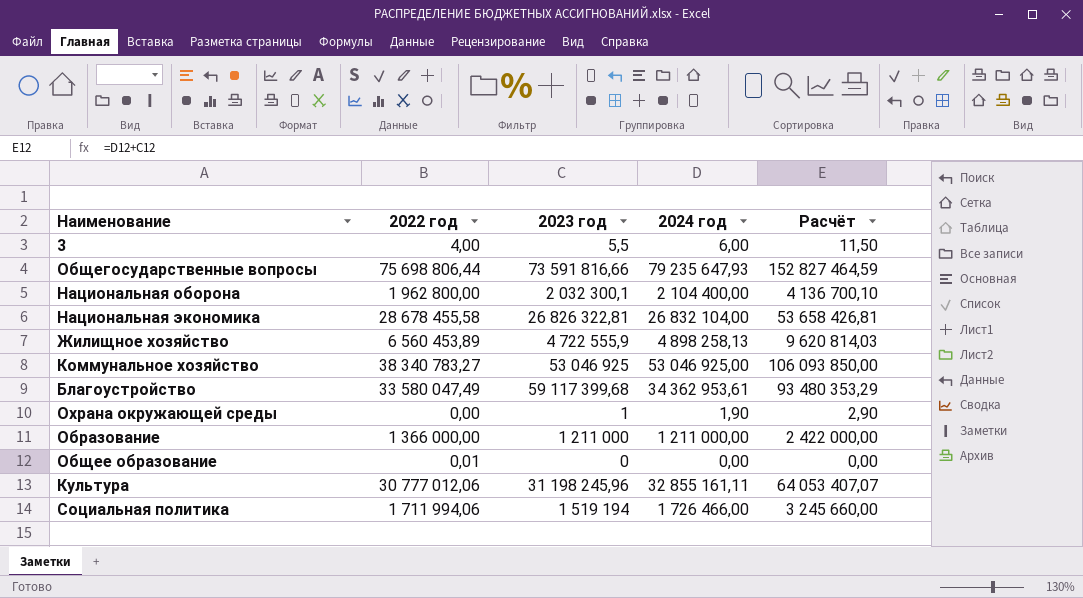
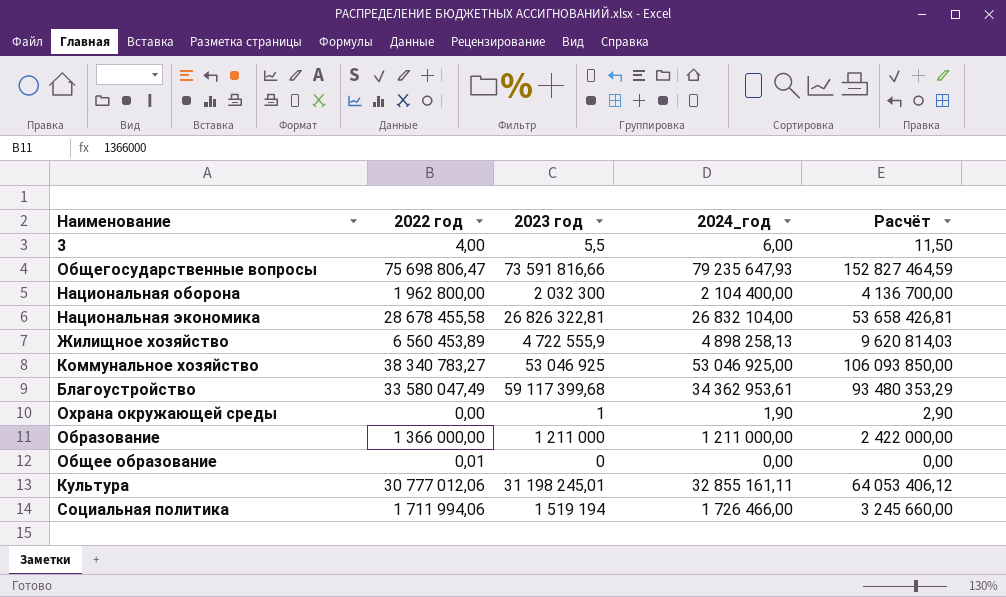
column name: 2024 год -> 2024_год
Общегосударственные вопросы | 2022 год: 75 698 806,44 -> 75 698 806,47
Национальная оборона | 2023 год: 2 032 300,1 -> 2 032 300
Национальная оборона | Расчёт: 4 136 700,10 -> 4 136 700,00
Культура | 2023 год: 31 198 245,96 -> 31 198 245,01
Культура | Расчёт: 64 053 407,07 -> 64 053 406,12

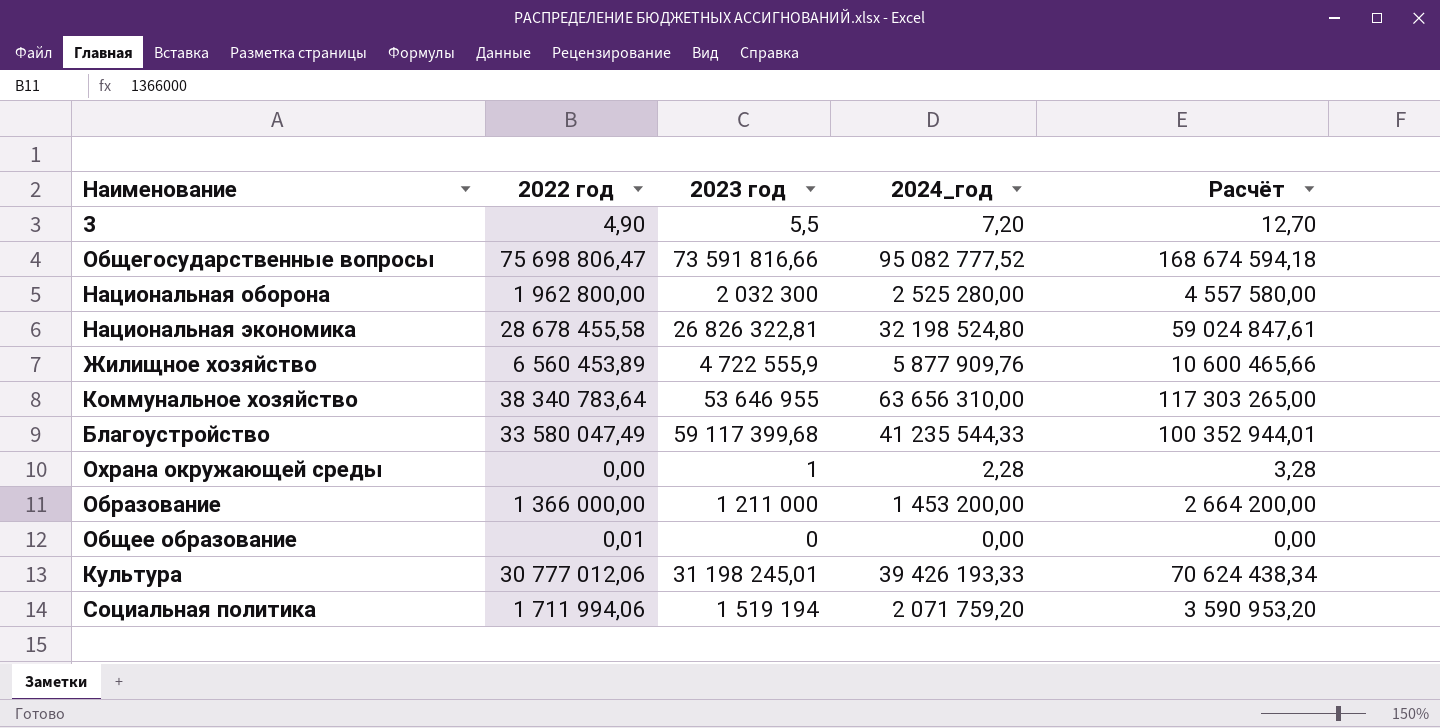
3 | 2022 год: 4,00 -> 4,90
3 | 2024_год: 6,00 -> 7,20
3 | Расчёт: 11,50 -> 12,70
Общегосударственные вопросы | 2024_год: 79 235 647,93 -> 95 082 777,52
Общегосударственные вопросы | Расчёт: 152 827 464,59 -> 168 674 594,18
Национальная оборона | 2024_год: 2 104 400,00 -> 2 525 280,00
Национальная оборона | Расчёт: 4 136 700,00 -> 4 557 580,00
Национальная экономика | 2024_год: 26 832 104,00 -> 32 198 524,80
Национальная экономика | Расчёт: 53 658 426,81 -> 59 024 847,61
Жилищное хозяйство | 2024_год: 4 898 258,13 -> 5 877 909,76
Жилищное хозяйство | Расчёт: 9 620 814,03 -> 10 600 465,66
Коммунальное хозяйство | 2022 год: 38 340 783,27 -> 38 340 783,64
Коммунальное хозяйство | 2023 год: 53 046 925 -> 53 646 955
Коммунальное хозяйство | 2024_год: 53 046 925,00 -> 63 656 310,00
Коммунальное хозяйство | Расчёт: 106 093 850,00 -> 117 303 265,00
Благоустройство | 2024_год: 34 362 953,61 -> 41 235 544,33
Благоустройство | Расчёт: 93 480 353,29 -> 100 352 944,01
Охрана окружающей среды | 2024_год: 1,90 -> 2,28
Охрана окружающей среды | Расчёт: 2,90 -> 3,28
Образование | 2024_год: 1 211 000,00 -> 1 453 200,00
Образование | Расчёт: 2 422 000,00 -> 2 664 200,00
Культура | 2024_год: 32 855 161,11 -> 39 426 193,33
Культура | Расчёт: 64 053 406,12 -> 70 624 438,34
Социальная политика | 2024_год: 1 726 466,00 -> 2 071 759,20
Социальная политика | Расчёт: 3 245 660,00 -> 3 590 953,20

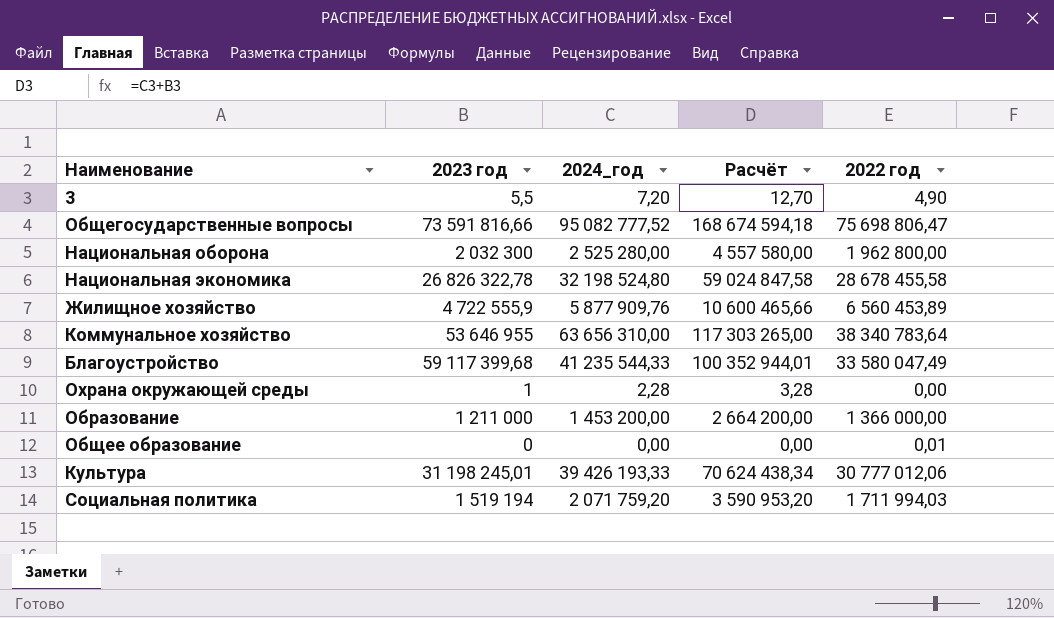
column 2022 год | position: 2 -> 5
Национальная экономика | 2023 год: 26 826 322,81 -> 26 826 322,78
Национальная экономика | Расчёт: 59 024 847,61 -> 59 024 847,58
Социальная политика | 2022 год: 1 711 994,06 -> 1 711 994,03

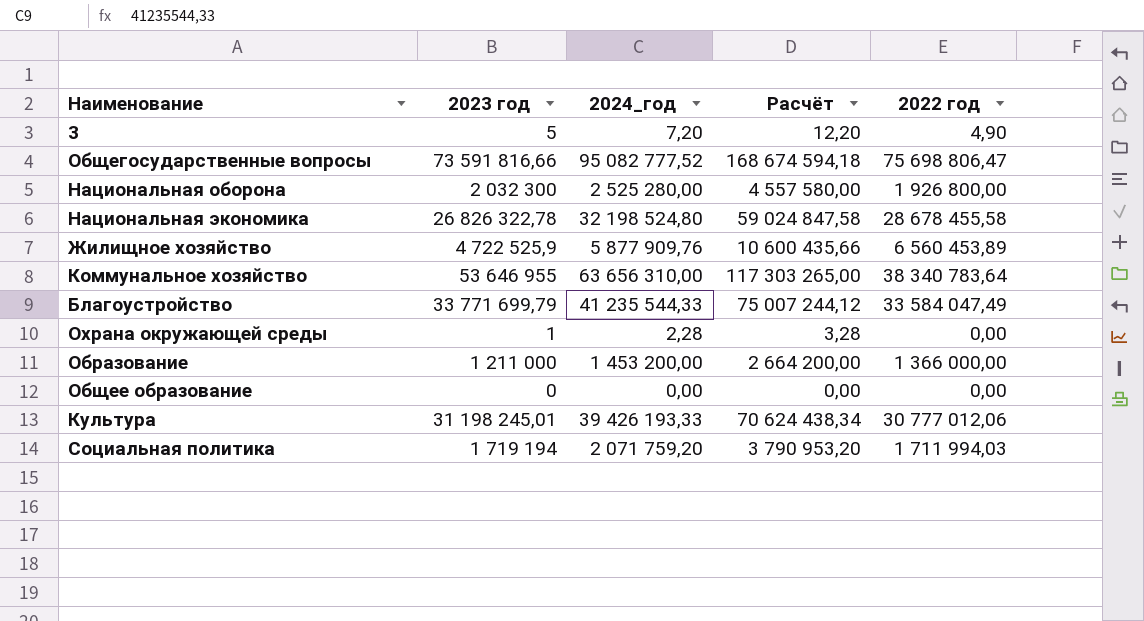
3 | 2023 год: 5,5 -> 5
3 | Расчёт: 12,70 -> 12,20
Национальная оборона | 2022 год: 1 962 800,00 -> 1 926 800,00
Жилищное хозяйство | 2023 год: 4 722 555,9 -> 4 722 525,9
Жилищное хозяйство | Расчёт: 10 600 465,66 -> 10 600 435,66
Благоустройство | 2023 год: 59 117 399,68 -> 33 771 699,79
Благоустройство | Расчёт: 100 352 944,01 -> 75 007 244,12
Благоустройство | 2022 год: 33 580 047,49 -> 33 584 047,49
Общее образование | 2022 год: 0,01 -> 0,00
Социальная политика | 2023 год: 1 519 194 -> 1 719 194
Социальная политика | Расчёт: 3 590 953,20 -> 3 790 953,20

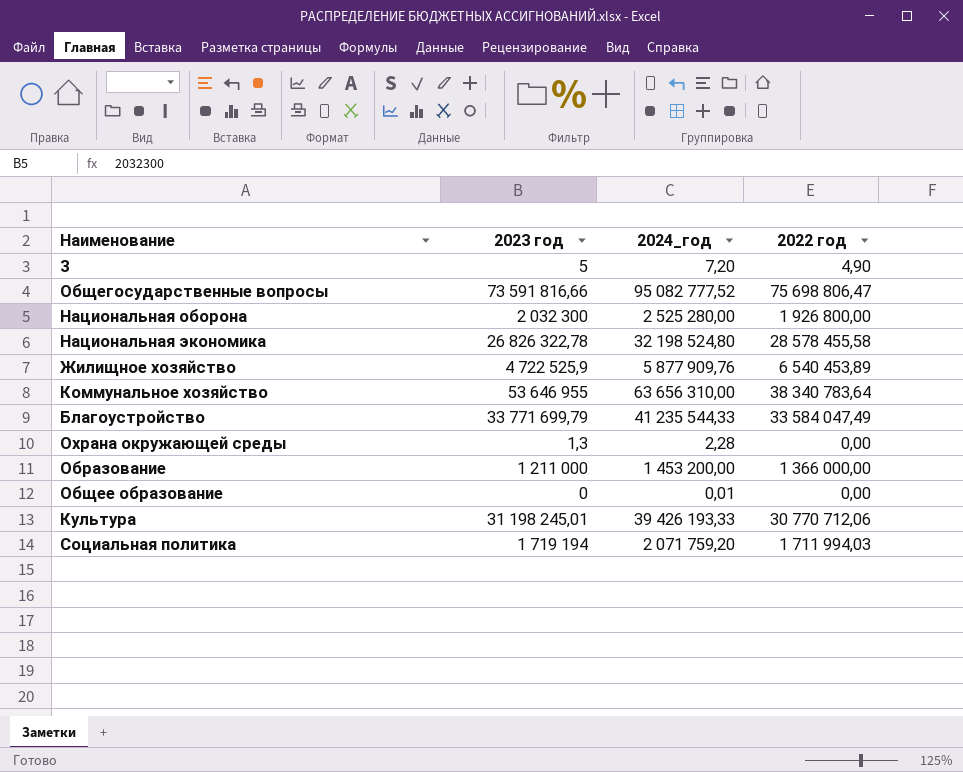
column Расчёт | formula: [2023 год] + [2024_год] -> none
Национальная экономика | 2022 год: 28 678 455,58 -> 28 578 455,58
Жилищное хозяйство | 2022 год: 6 560 453,89 -> 6 540 453,89
Охрана окружающей среды | 2023 год: 1 -> 1,3
Общее образование | 2024_год: 0,00 -> 0,01
Культура | 2022 год: 30 777 012,06 -> 30 770 712,06

